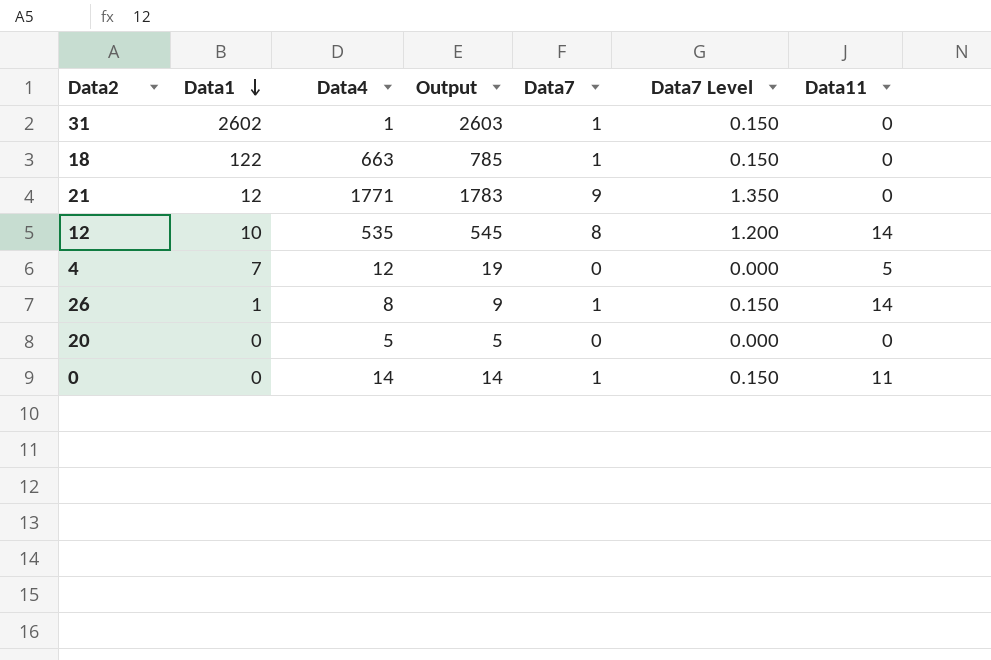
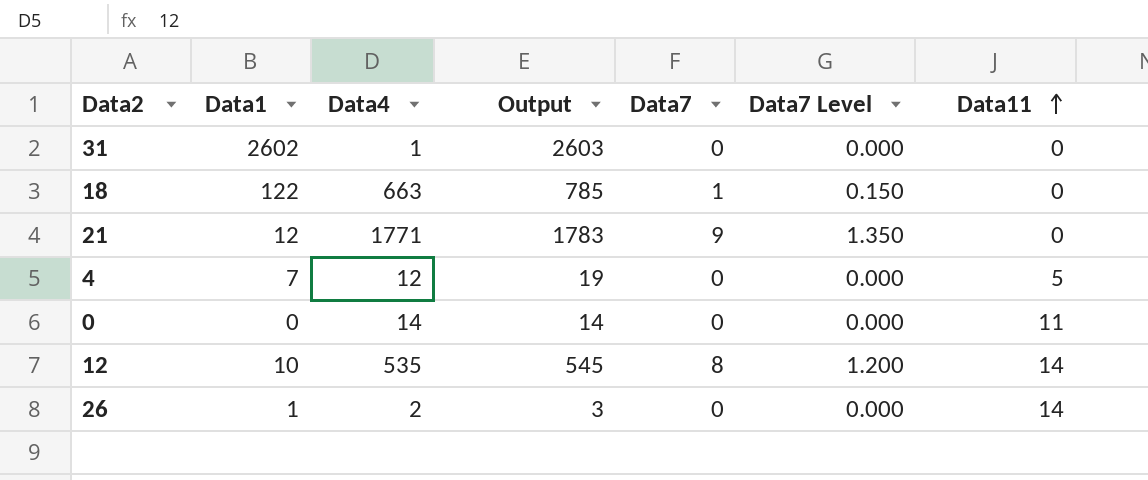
row order: Data1 descending -> Data11 ascending
row 20: 0 | 5 | 5 | 0 | 0.000 | 0 -> none
31 | Data7: 1 -> 0
31 | Data7 Level: 0.150 -> 0.000
0 | Data7: 1 -> 0
0 | Data7 Level: 0.150 -> 0.000
26 | Data4: 8 -> 2
26 | Output: 9 -> 3
26 | Data7: 1 -> 0
26 | Data7 Level: 0.150 -> 0.000

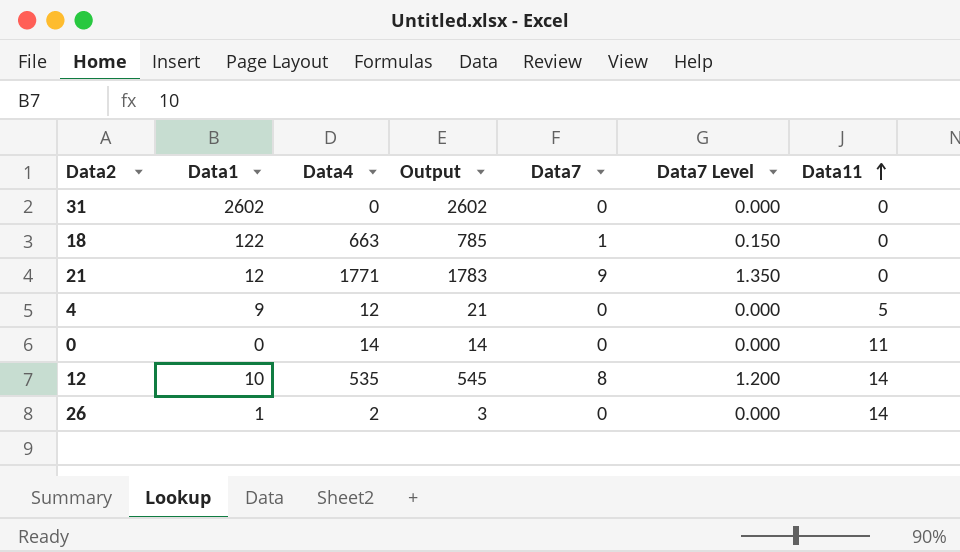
31 | Data4: 1 -> 0
31 | Output: 2603 -> 2602
4 | Data1: 7 -> 9
4 | Output: 19 -> 21

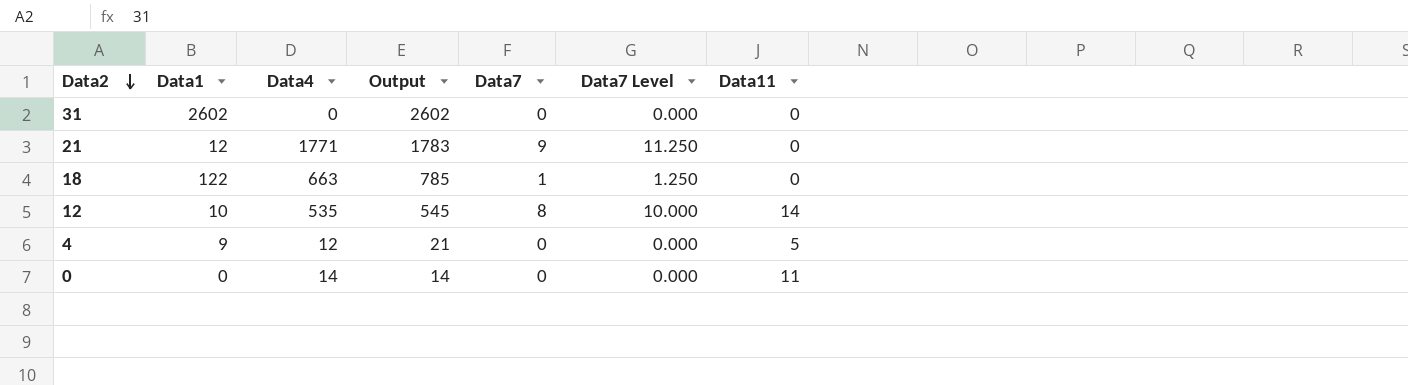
row order: Data11 ascending -> Data2 descending
column Data7 Level | formula: [Data7] * 0.15 -> [Data7] * 1.25
row 26: 1 | 2 | 3 | 0 | 0.000 | 14 -> none

